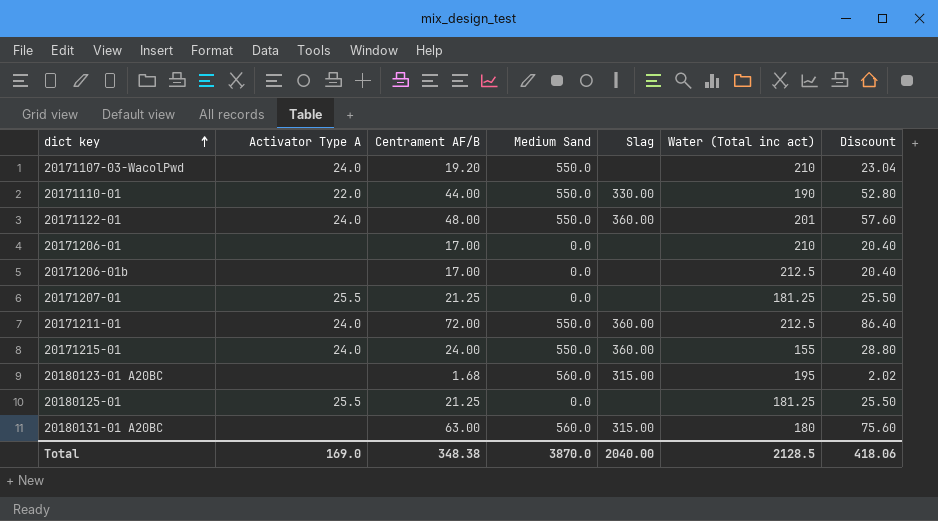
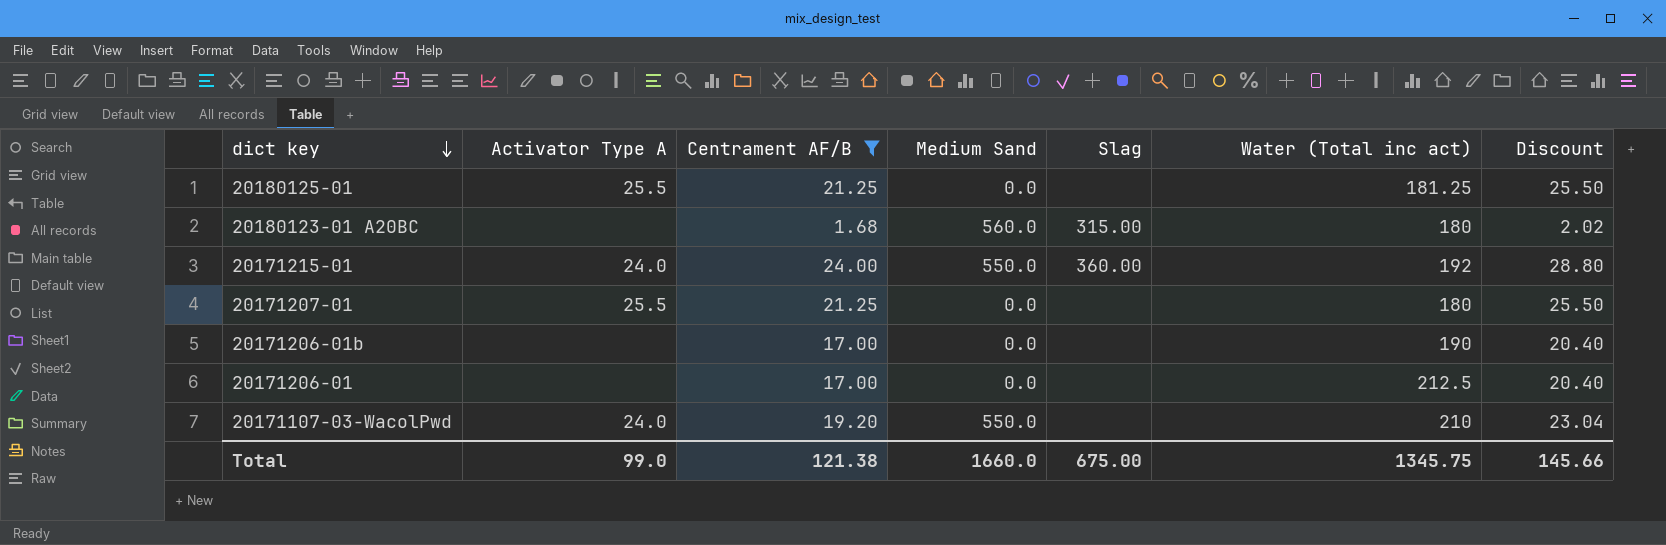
filter: none -> Centrament AF/B <= 24.00
row order: dict key ascending -> dict key descending
20180123-01 A20BC | Water (Total inc act): 195 -> 180
20171215-01 | Water (Total inc act): 155 -> 192
20171207-01 | Water (Total inc act): 181.25 -> 180
20171206-01b | Water (Total inc act): 212.5 -> 190
20171206-01 | Water (Total inc act): 210 -> 212.5
Total | Activator Type A: 169.0 -> 99.0
Total | Centrament AF/B: 348.38 -> 121.38
Total | Medium Sand: 3870.0 -> 1660.0
Total | Slag: 2040.00 -> 675.00
Total | Water (Total inc act): 2128.5 -> 1345.75
Total | Discount: 418.06 -> 145.66

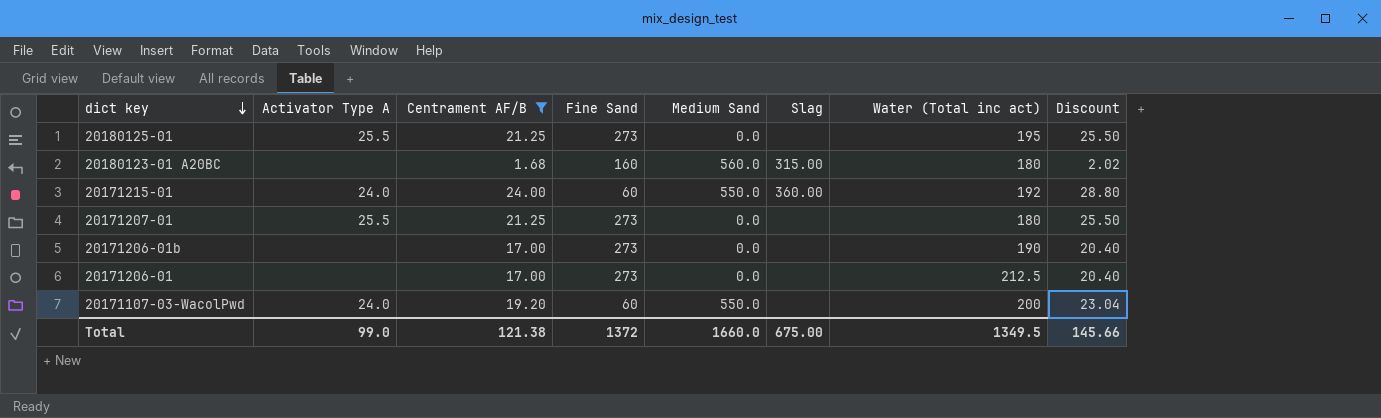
column Fine Sand | position: none -> 4
20180125-01 | Water (Total inc act): 181.25 -> 195
20171107-03-WacolPwd | Water (Total inc act): 210 -> 200
Total | Water (Total inc act): 1345.75 -> 1349.5

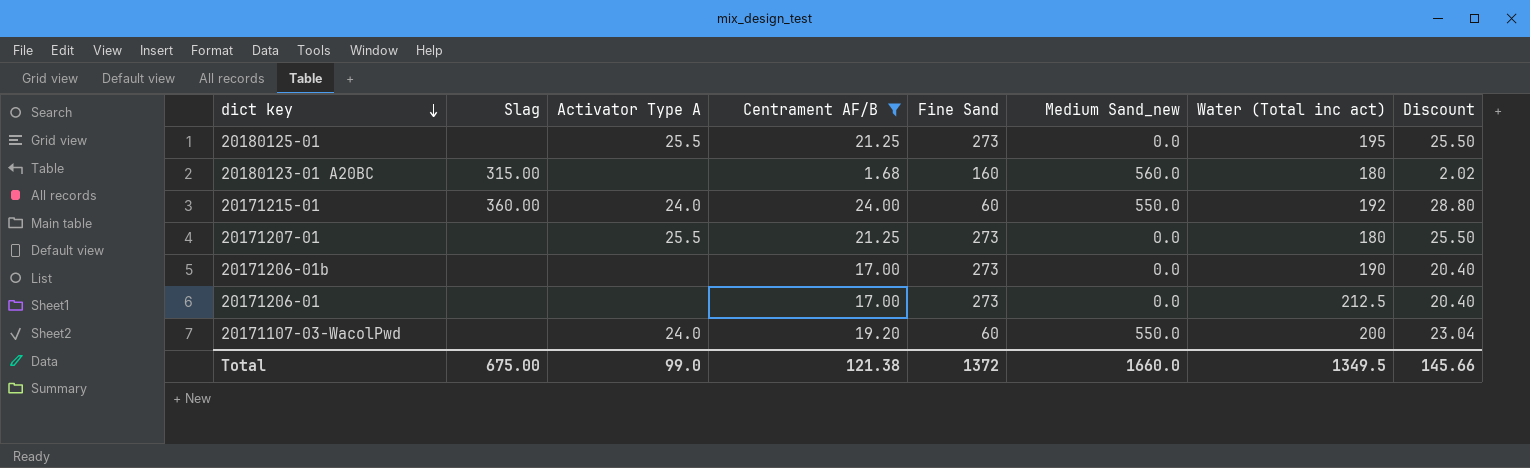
column Slag | position: 6 -> 2
column name: Medium Sand -> Medium Sand_new

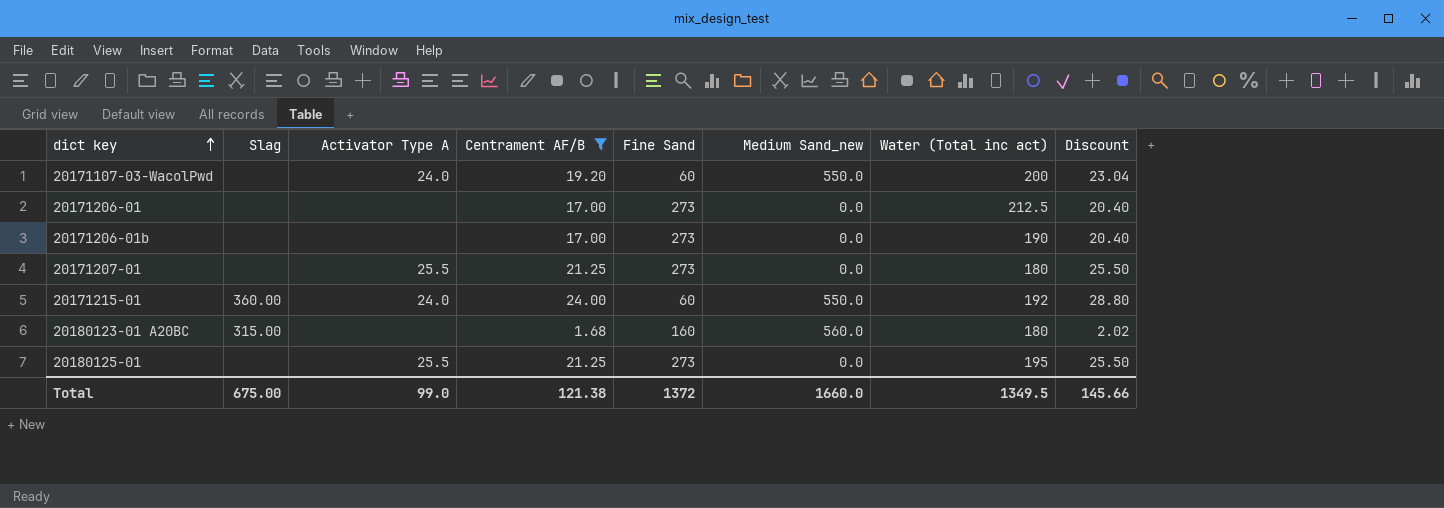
row order: dict key descending -> dict key ascending

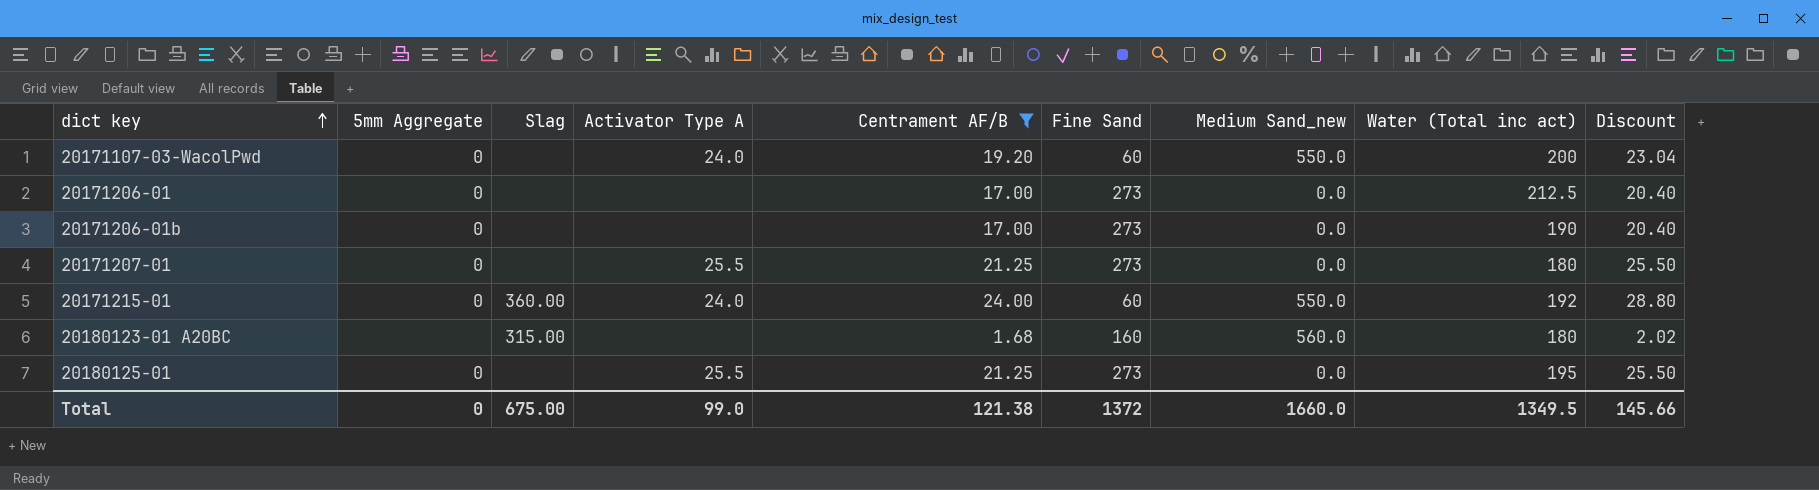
column 5mm Aggregate | position: none -> 2

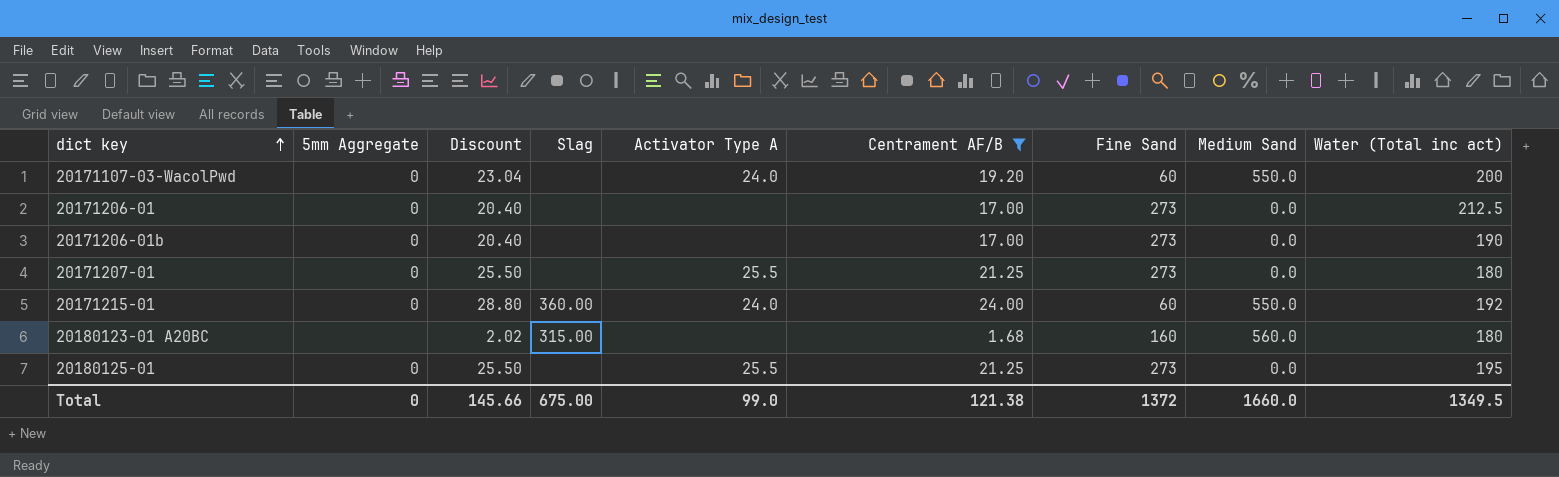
column Discount | position: 9 -> 3
column name: Medium Sand_new -> Medium Sand

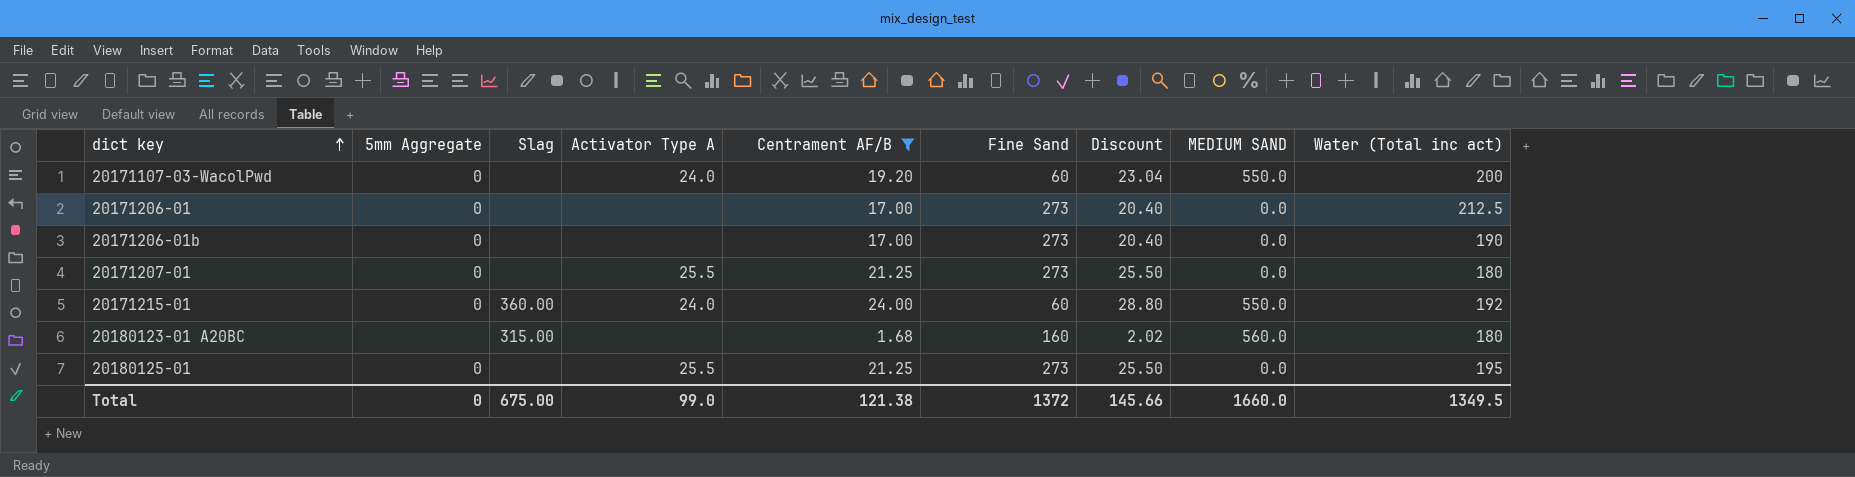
column Discount | position: 3 -> 7
column name: Medium Sand -> MEDIUM SAND

